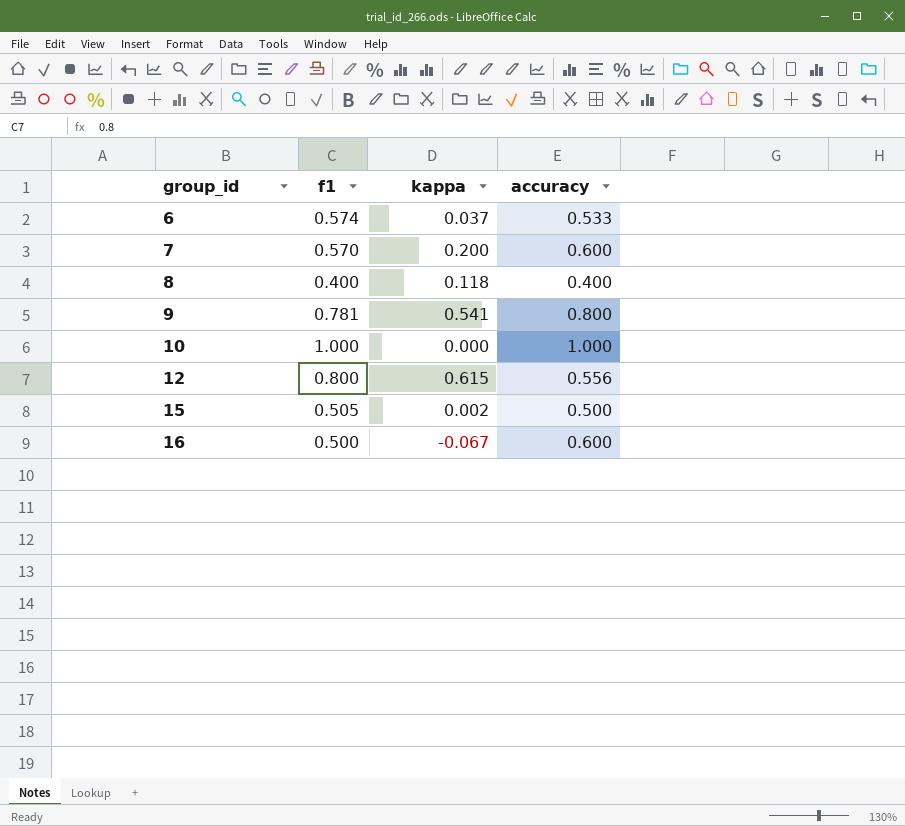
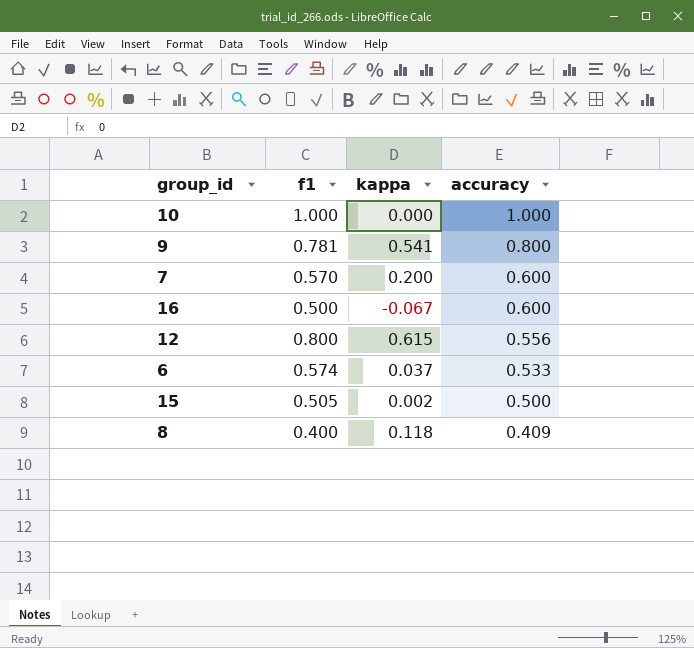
row order: group_id ascending -> accuracy descending
8 | accuracy: 0.400 -> 0.409

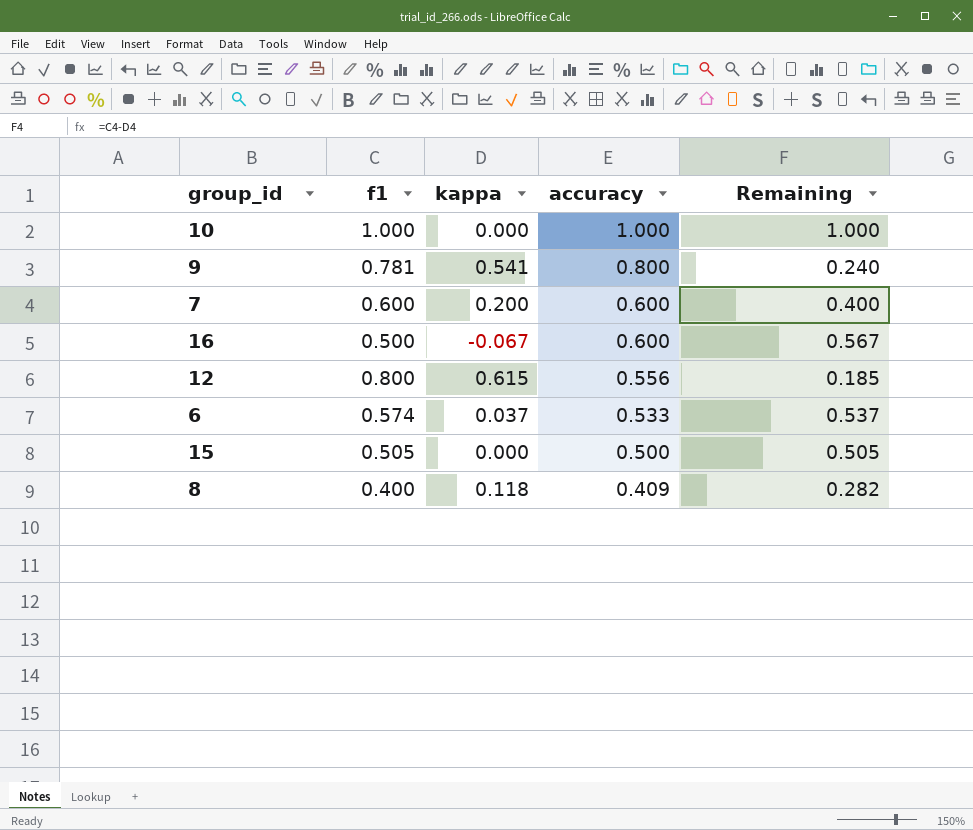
column Remaining | formula: none -> [f1] - [kappa]
7 | f1: 0.570 -> 0.600
15 | kappa: 0.002 -> 0.000

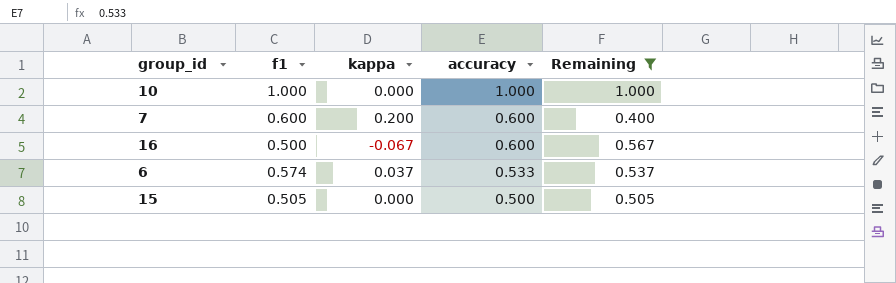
filter: none -> Remaining >= 0.400

